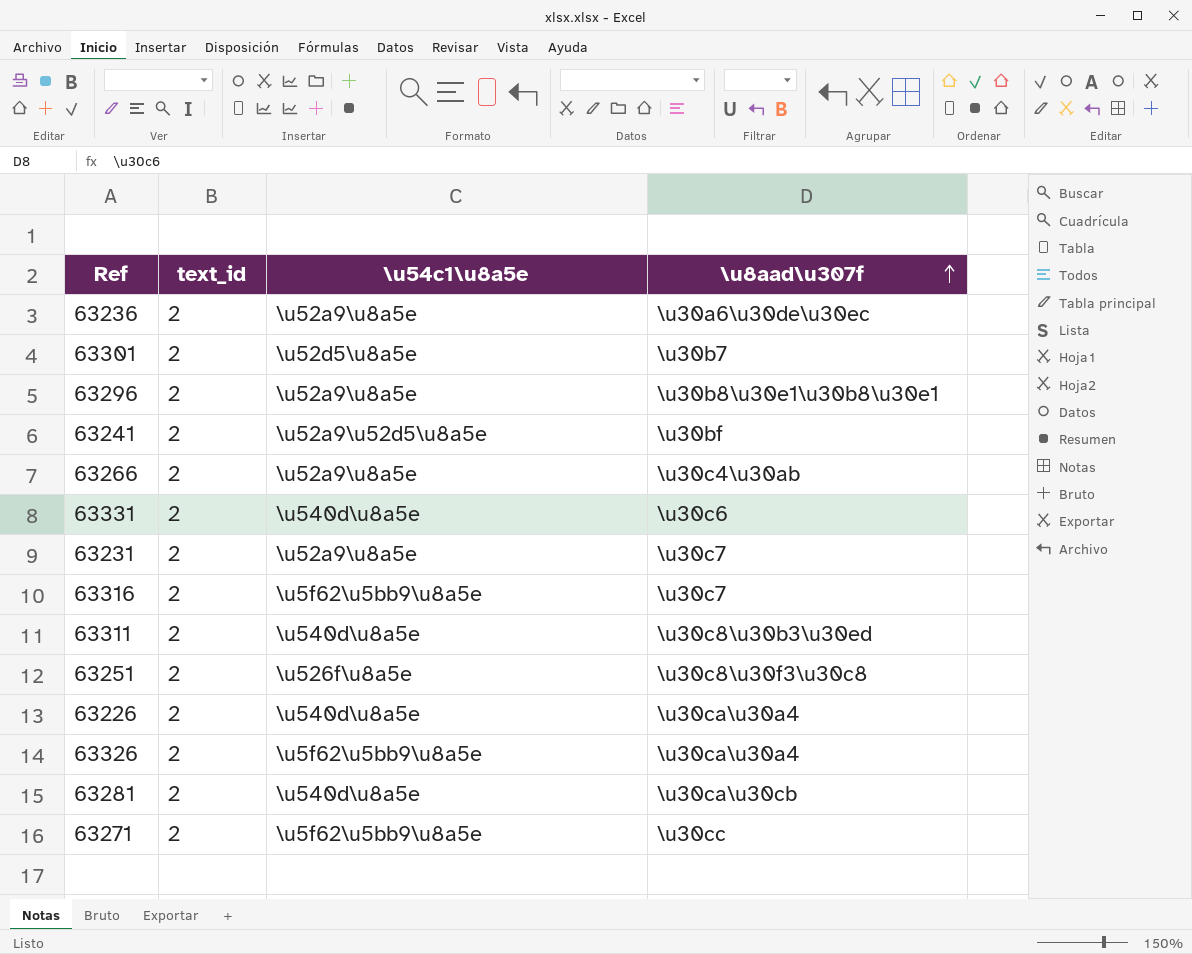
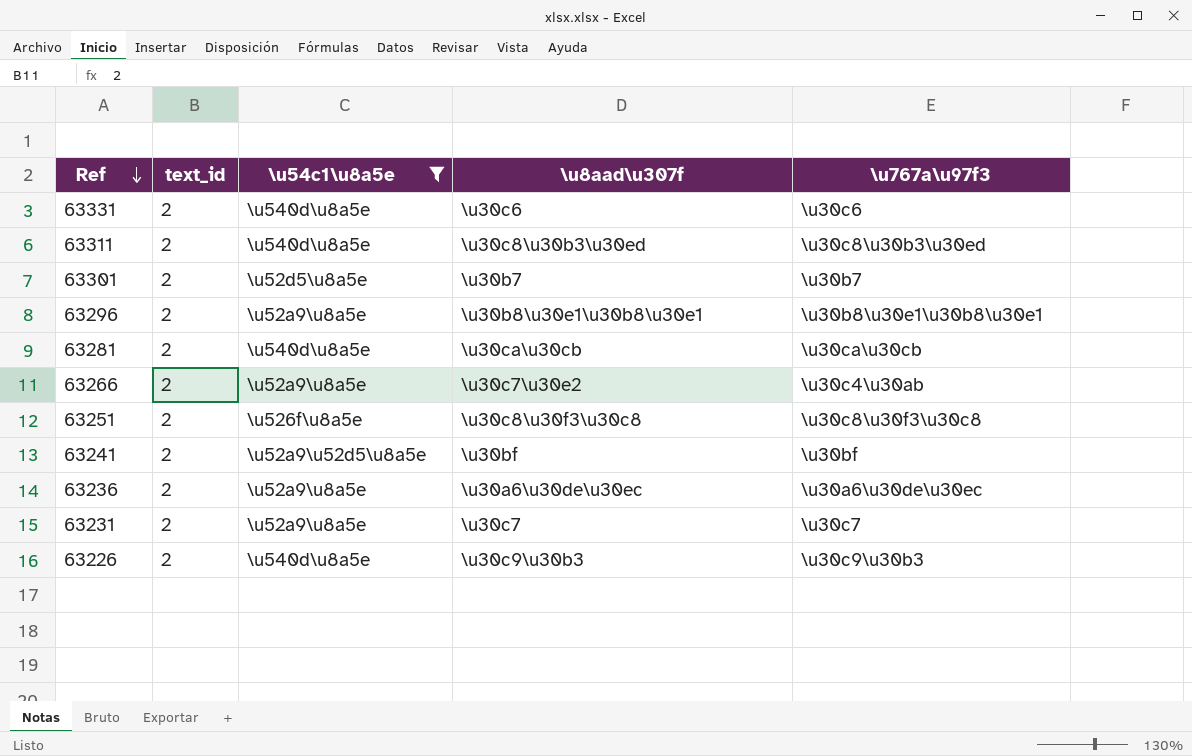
filter: none -> \u54c1\u8a5e != \u5f62\u5bb9\u8a5e
row order: \u8aad\u307f ascending -> Ref descending
column \u767a\u97f3 | position: none -> 5
63266 | \u8aad\u307f: \u30c4\u30ab -> \u30c7\u30e2
63226 | \u8aad\u307f: \u30ca\u30a4 -> \u30c9\u30b3

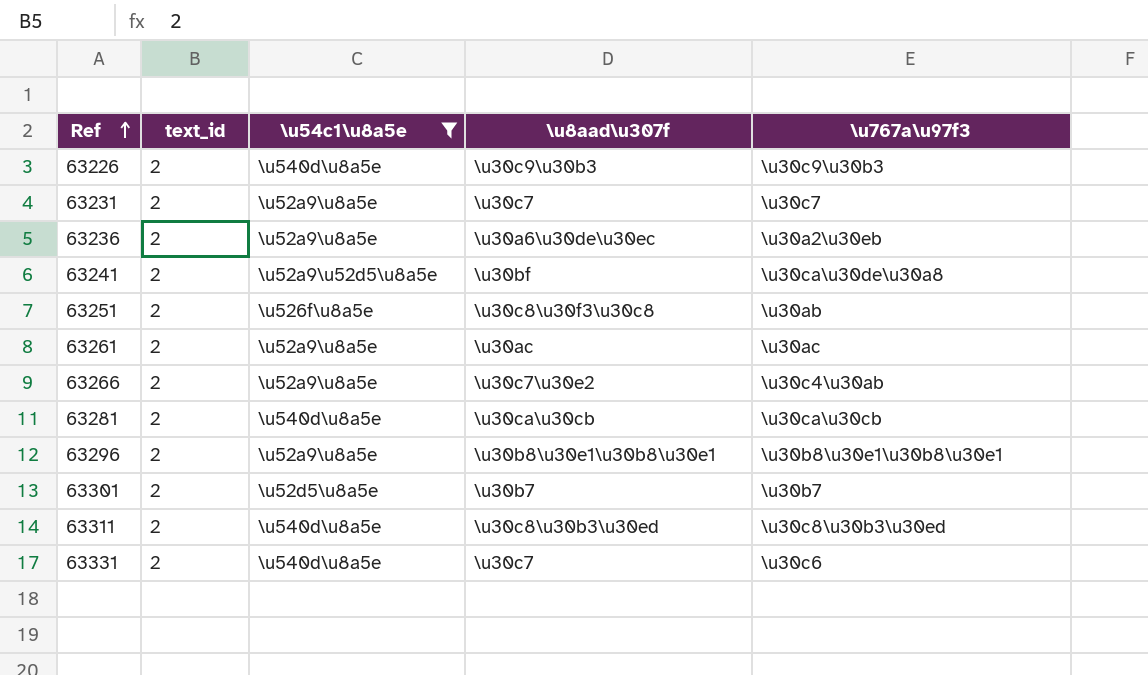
row order: Ref descending -> Ref ascending
63236 | \u767a\u97f3: \u30a6\u30de\u30ec -> \u30a2\u30eb
63241 | \u767a\u97f3: \u30bf -> \u30ca\u30de\u30a8
63251 | \u767a\u97f3: \u30c8\u30f3\u30c8 -> \u30ab
row 63261: none -> 2 | \u52a9\u8a5e | \u30ac | \u30ac
63331 | \u8aad\u307f: \u30c6 -> \u30c7

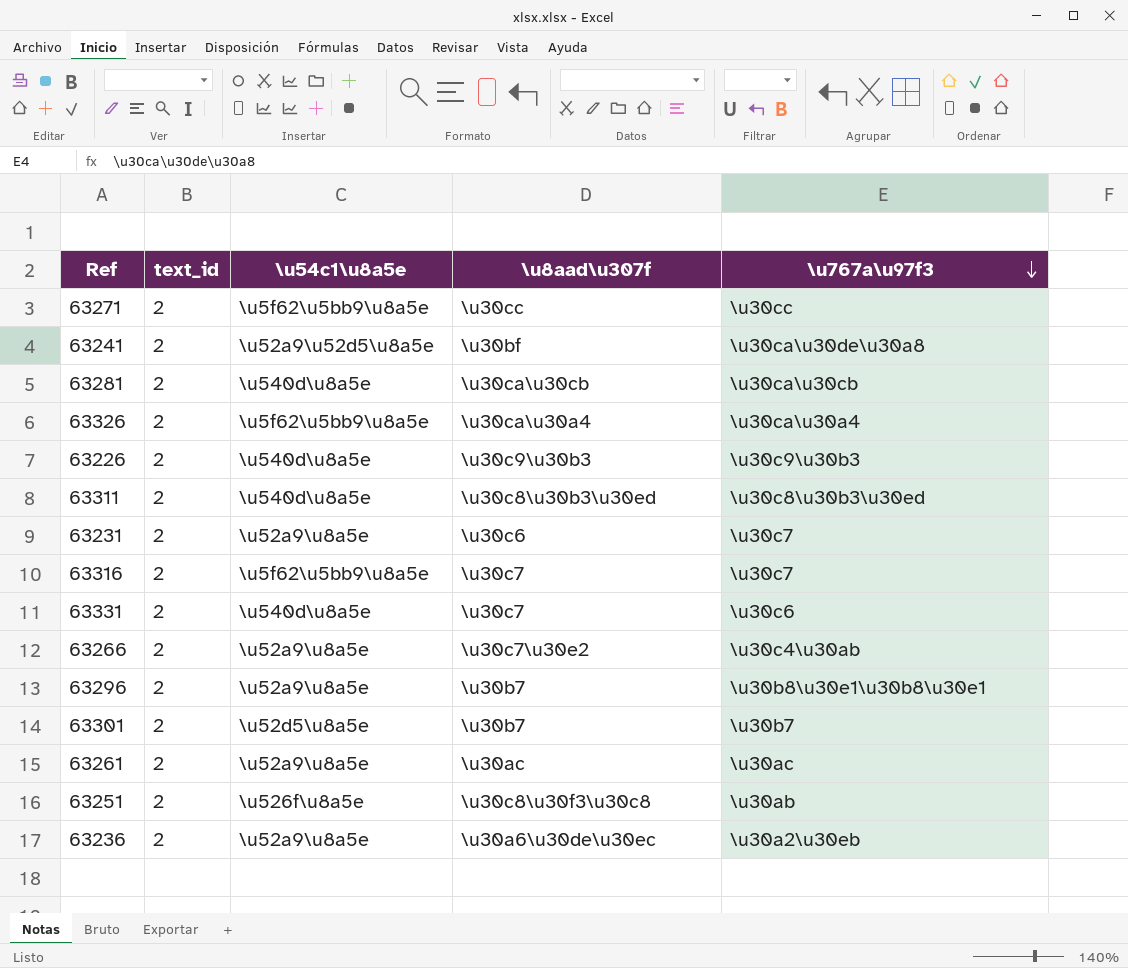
filter: \u54c1\u8a5e != \u5f62\u5bb9\u8a5e -> none
row order: Ref ascending -> \u767a\u97f3 descending
63231 | \u8aad\u307f: \u30c7 -> \u30c6
63296 | \u8aad\u307f: \u30b8\u30e1\u30b8\u30e1 -> \u30b7

